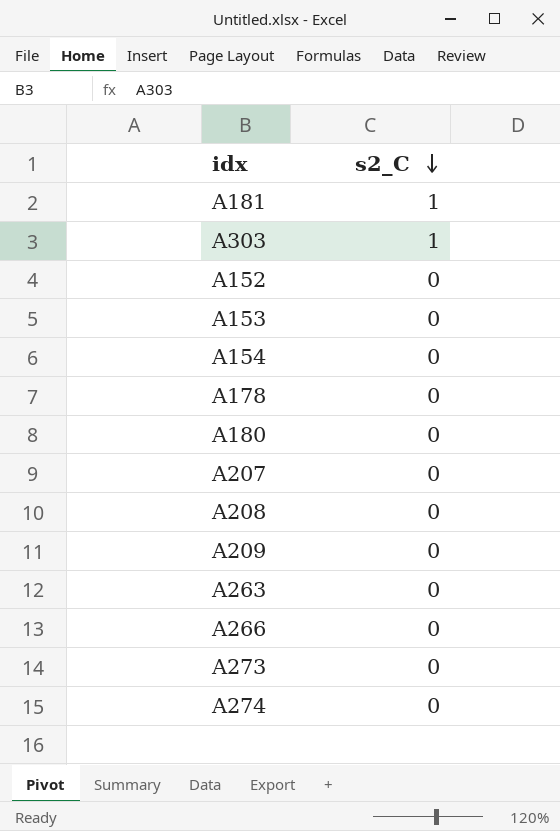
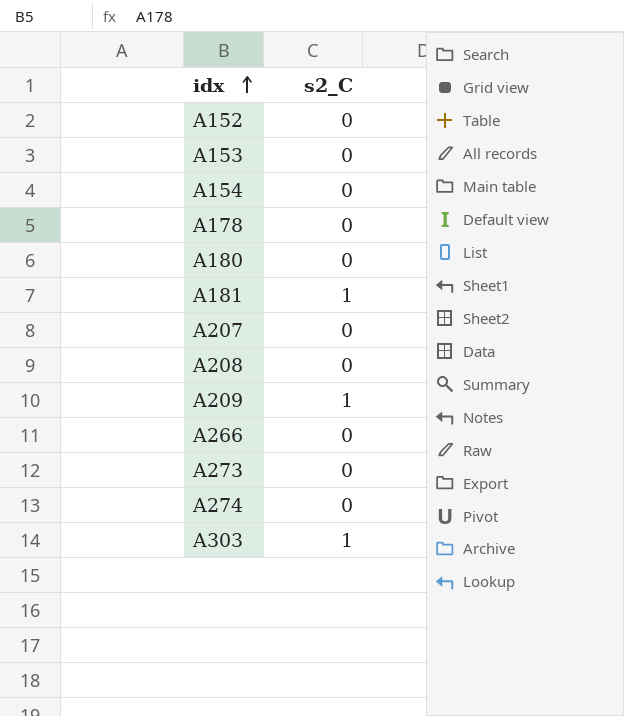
row order: s2_C descending -> idx ascending
row A263: 0 -> none
A209 | s2_C: 0 -> 1

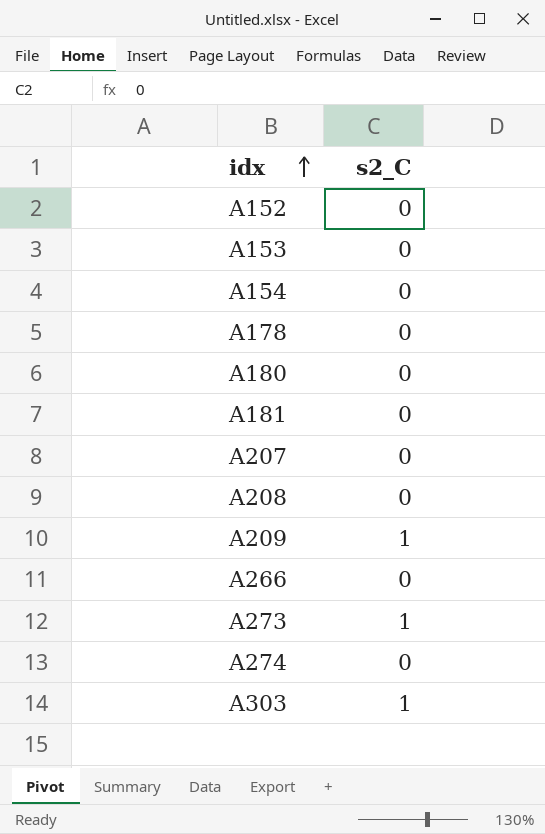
A181 | s2_C: 1 -> 0
A273 | s2_C: 0 -> 1

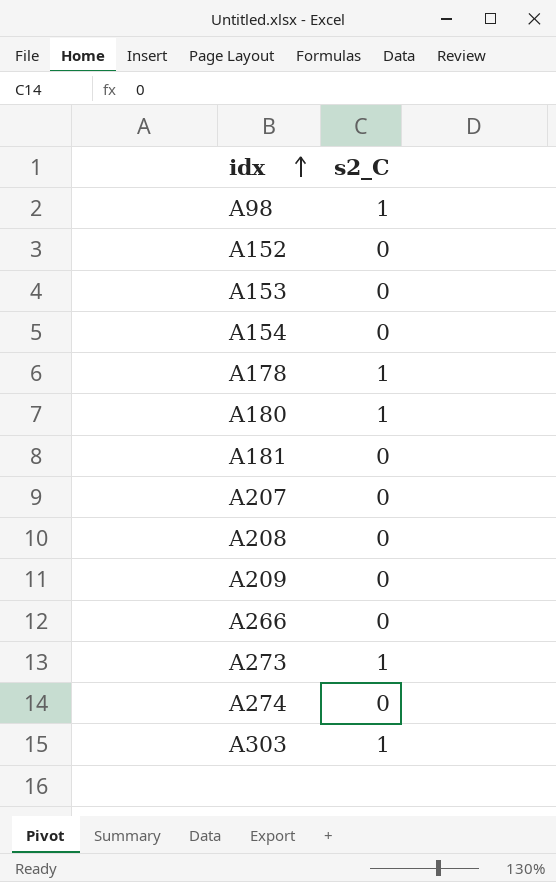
row A98: none -> 1
A178 | s2_C: 0 -> 1
A180 | s2_C: 0 -> 1
A209 | s2_C: 1 -> 0

